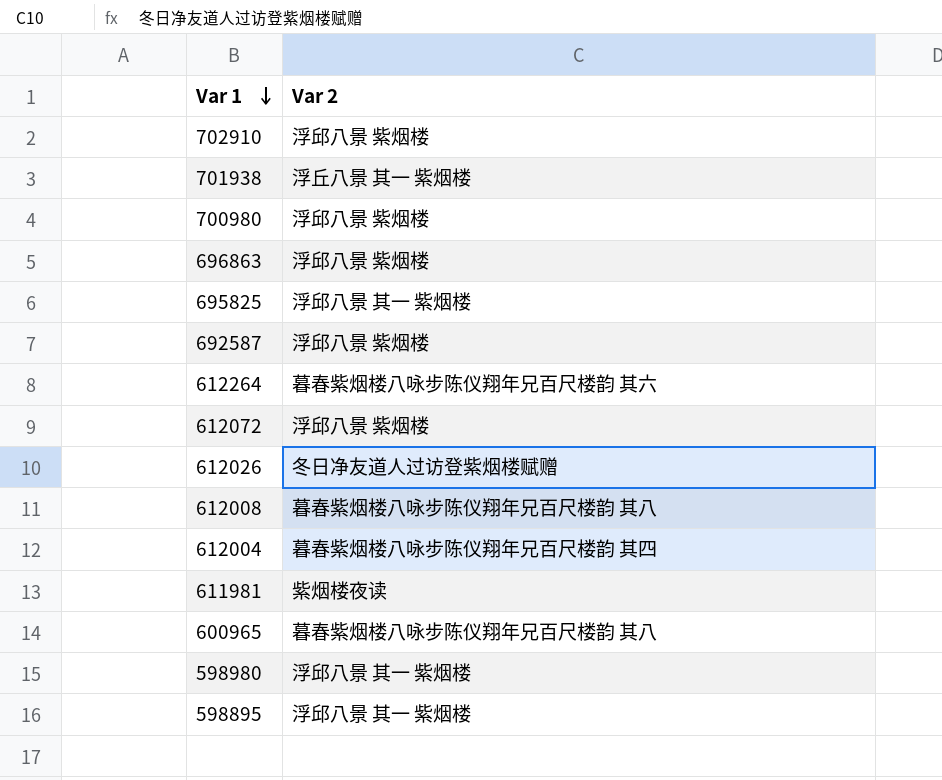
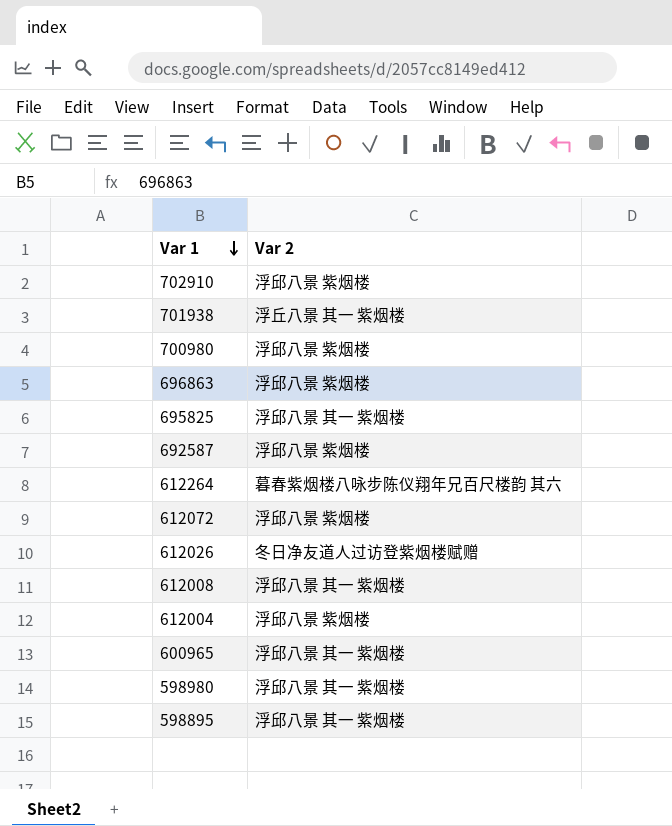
row 611981: 紫烟楼夜读 -> none
612008 | Var 2: 暮春紫烟楼八咏步陈仪翔年兄百尺楼韵 其八 -> 浮邱八景 其一 紫烟楼
612004 | Var 2: 暮春紫烟楼八咏步陈仪翔年兄百尺楼韵 其四 -> 浮邱八景 紫烟楼
600965 | Var 2: 暮春紫烟楼八咏步陈仪翔年兄百尺楼韵 其八 -> 浮邱八景 其一 紫烟楼

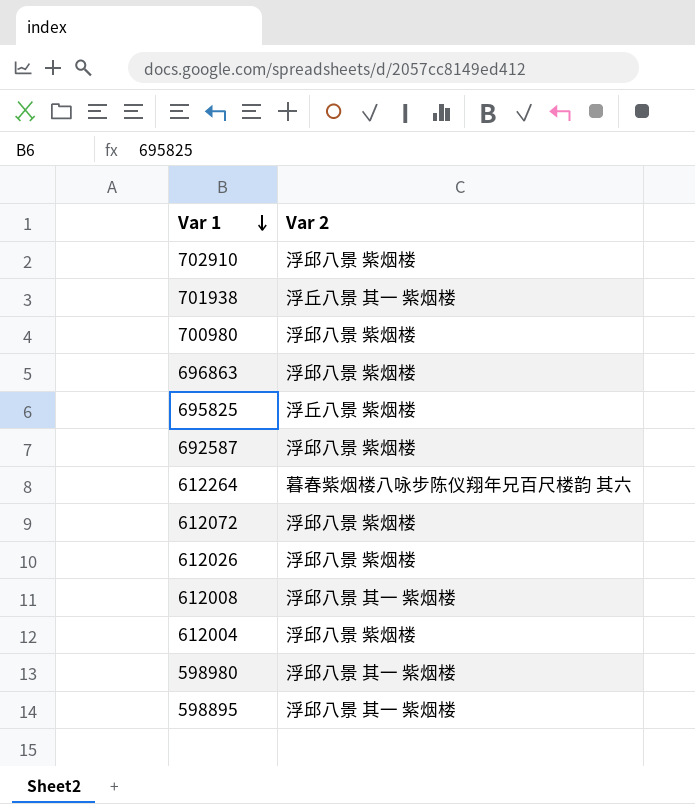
row 600965: 浮邱八景 其一 紫烟楼 -> none
695825 | Var 2: 浮邱八景 其一 紫烟楼 -> 浮丘八景 紫烟楼
612026 | Var 2: 冬日净友道人过访登紫烟楼赋赠 -> 浮邱八景 紫烟楼

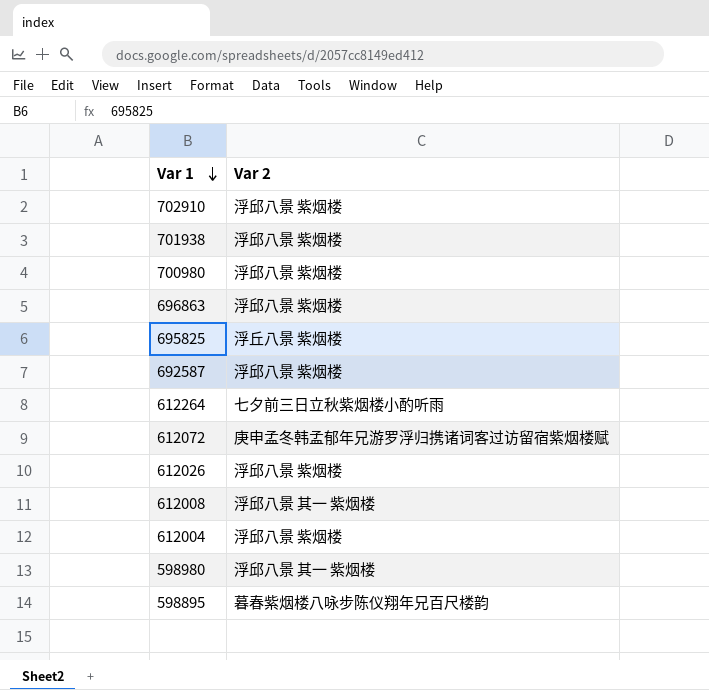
701938 | Var 2: 浮丘八景 其一 紫烟楼 -> 浮邱八景 紫烟楼
612264 | Var 2: 暮春紫烟楼八咏步陈仪翔年兄百尺楼韵 其六 -> 七夕前三日立秋紫烟楼小酌听雨
612072 | Var 2: 浮邱八景 紫烟楼 -> 庚申孟冬韩孟郁年兄游罗浮归携诸词客过访留宿紫烟楼赋
598895 | Var 2: 浮邱八景 其一 紫烟楼 -> 暮春紫烟楼八咏步陈仪翔年兄百尺楼韵

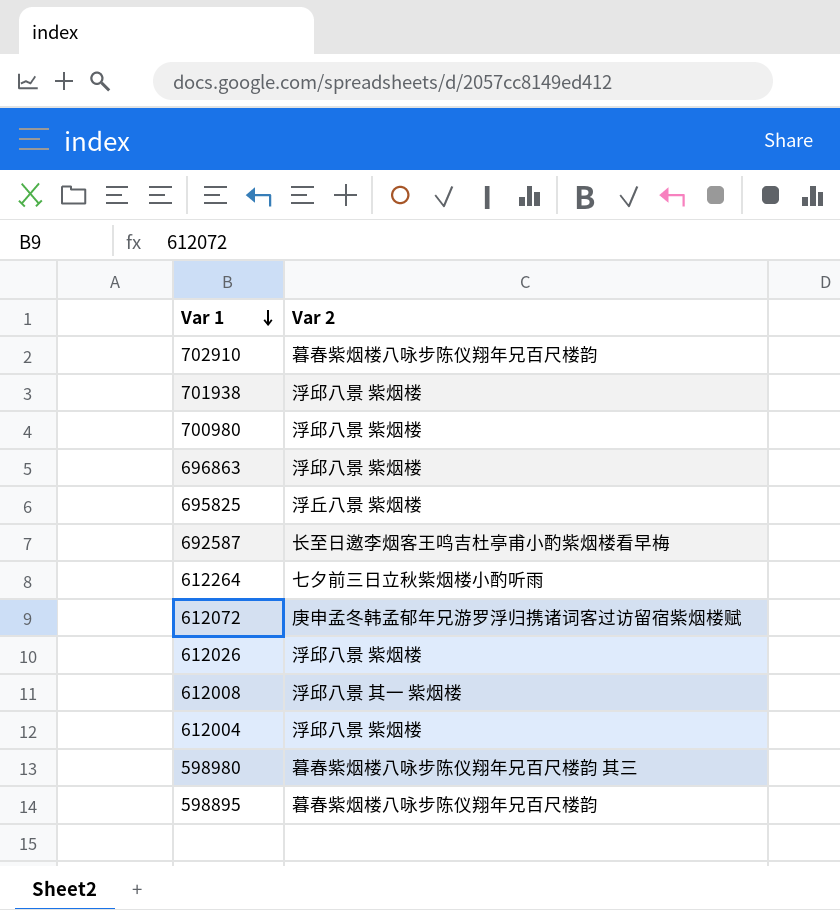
702910 | Var 2: 浮邱八景 紫烟楼 -> 暮春紫烟楼八咏步陈仪翔年兄百尺楼韵
692587 | Var 2: 浮邱八景 紫烟楼 -> 长至日邀李烟客王鸣吉杜亭甫小酌紫烟楼看早梅
598980 | Var 2: 浮邱八景 其一 紫烟楼 -> 暮春紫烟楼八咏步陈仪翔年兄百尺楼韵 其三

